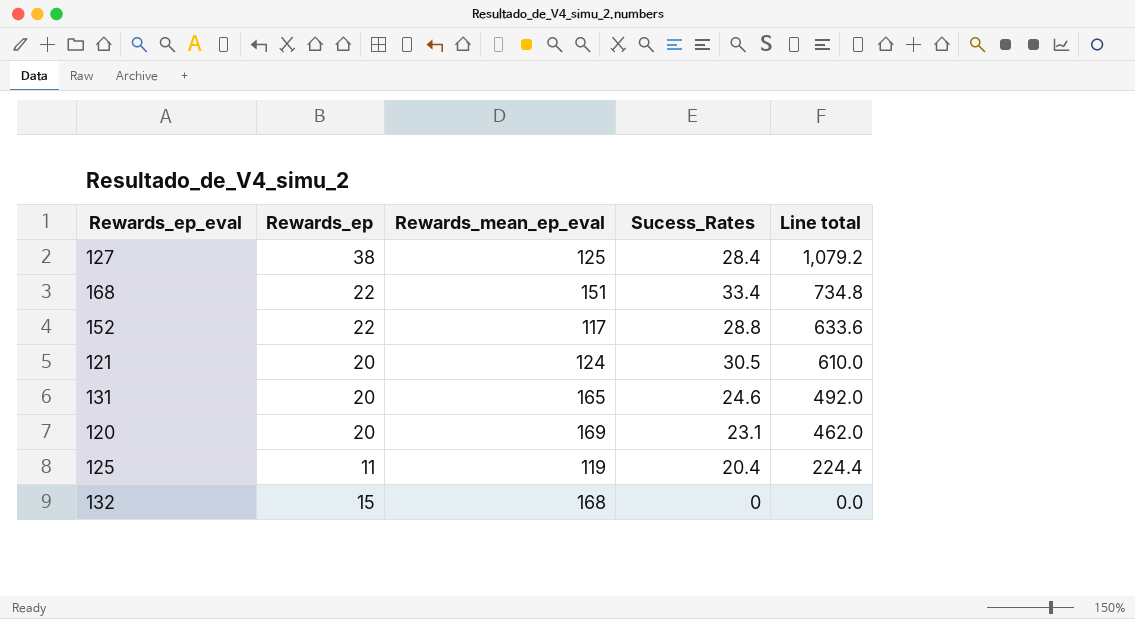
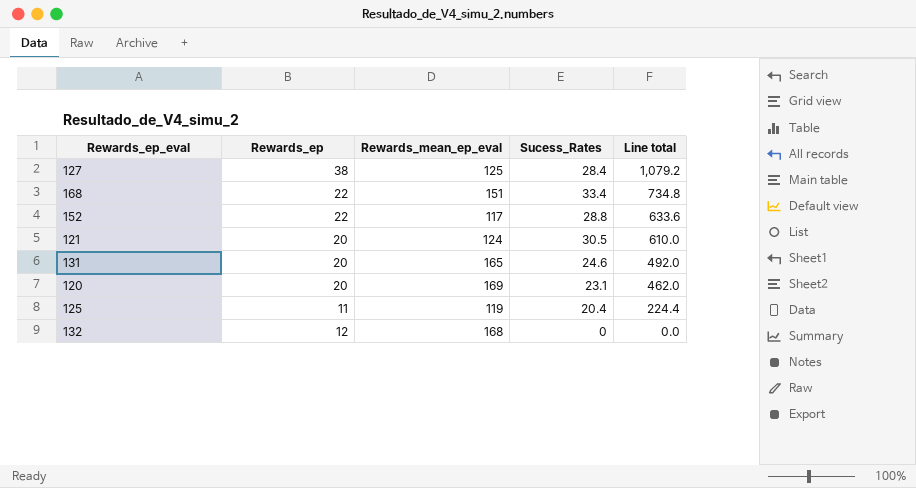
132 | Rewards_ep: 15 -> 12

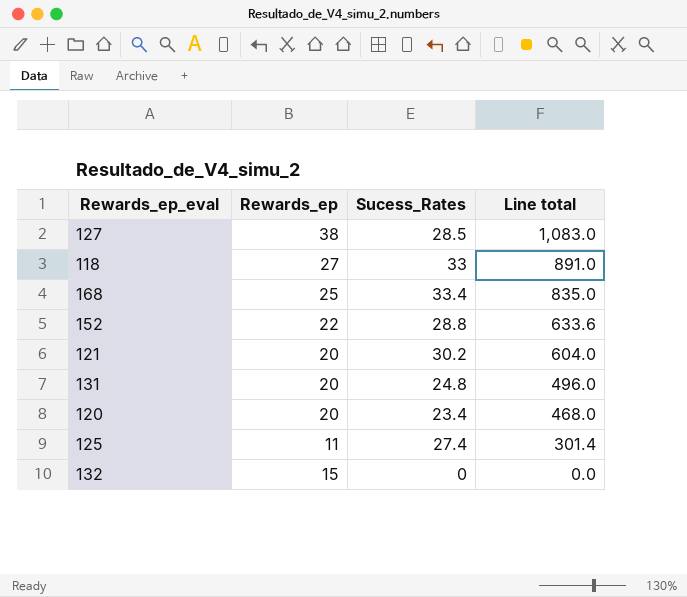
column Rewards_mean_ep_eval | position: 3 -> none
127 | Sucess_Rates: 28.4 -> 28.5
127 | Line total: 1,079.2 -> 1,083.0
row 118: none -> 27 | 33 | 891.0
168 | Rewards_ep: 22 -> 25
168 | Line total: 734.8 -> 835.0
121 | Sucess_Rates: 30.5 -> 30.2
121 | Line total: 610.0 -> 604.0
131 | Sucess_Rates: 24.6 -> 24.8
131 | Line total: 492.0 -> 496.0
120 | Sucess_Rates: 23.1 -> 23.4
120 | Line total: 462.0 -> 468.0
125 | Sucess_Rates: 20.4 -> 27.4
125 | Line total: 224.4 -> 301.4
132 | Rewards_ep: 12 -> 15

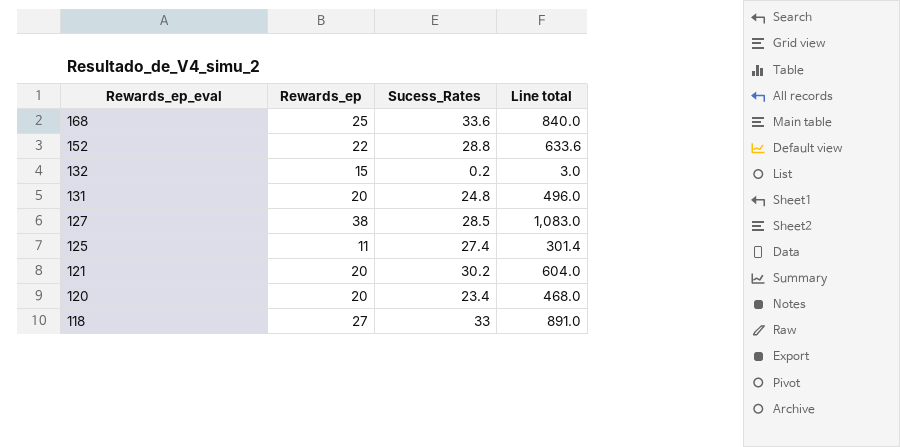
row order: Line total descending -> Rewards_ep_eval descending
168 | Sucess_Rates: 33.4 -> 33.6
168 | Line total: 835.0 -> 840.0
132 | Sucess_Rates: 0 -> 0.2
132 | Line total: 0.0 -> 3.0

